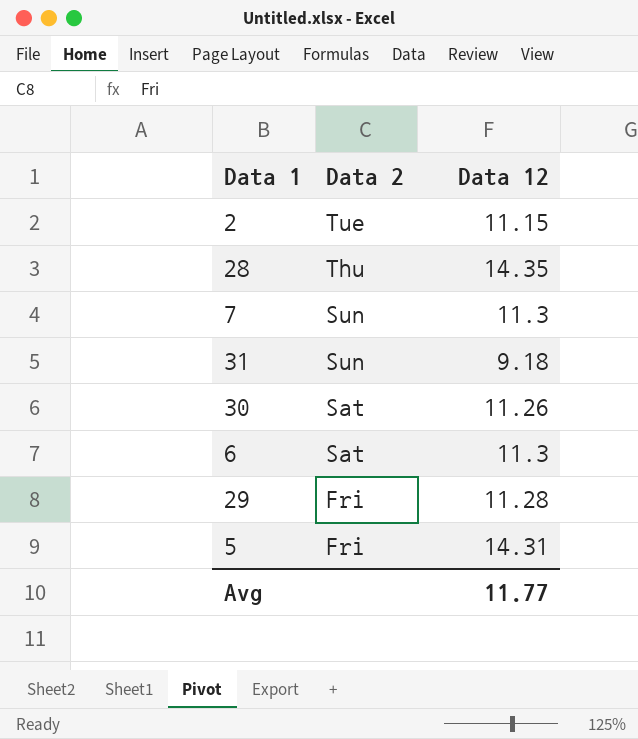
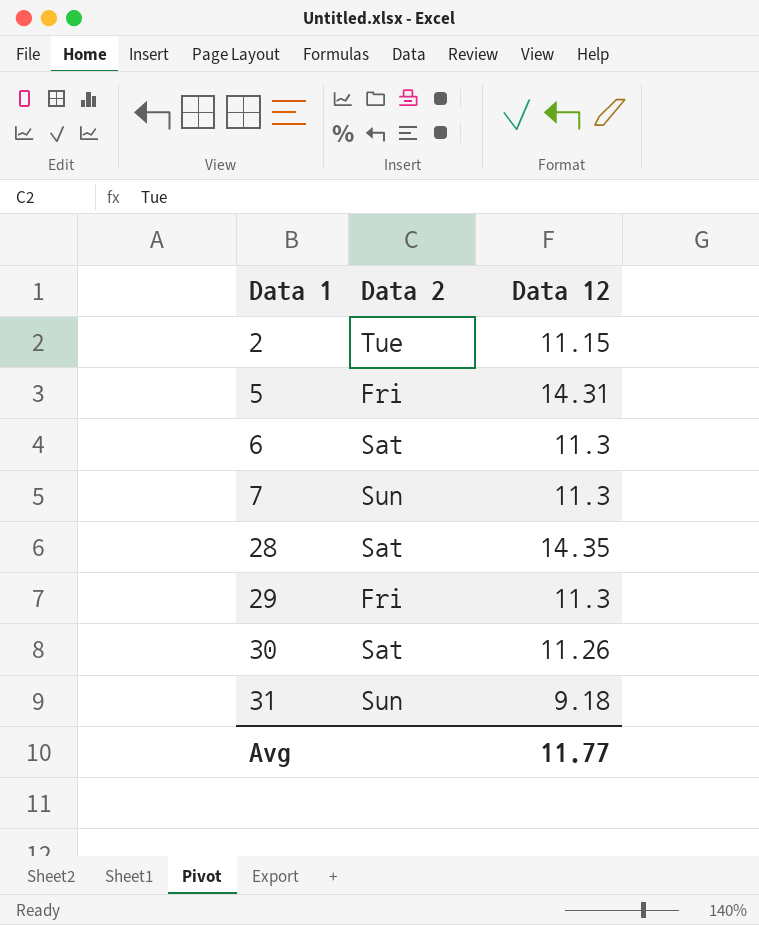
row order: Data 2 descending -> Data 1 ascending
28 | Data 2: Thu -> Sat
29 | Data 12: 11.28 -> 11.3

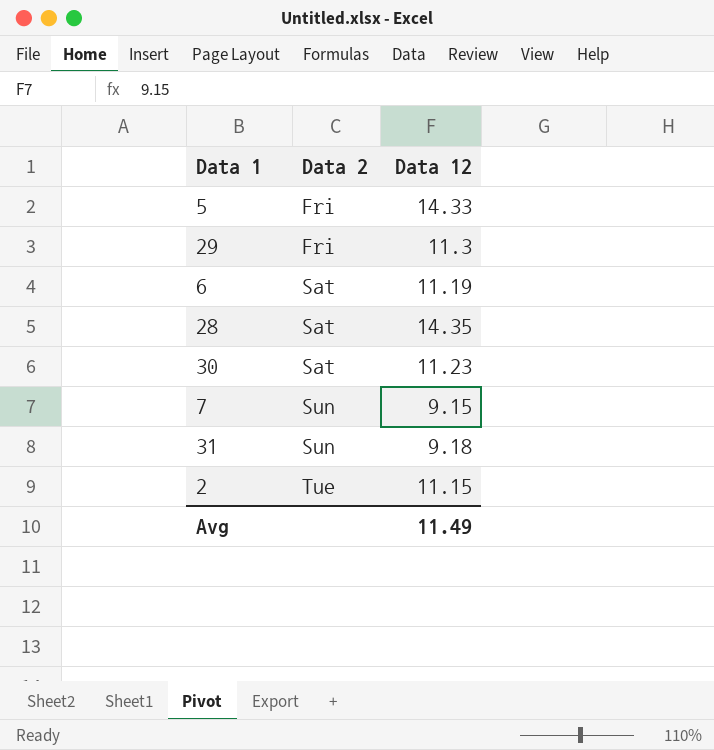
row order: Data 1 ascending -> Data 2 ascending
5 | Data 12: 14.31 -> 14.33
6 | Data 12: 11.3 -> 11.19
30 | Data 12: 11.26 -> 11.23
7 | Data 12: 11.3 -> 9.15
Avg | Data 12: 11.77 -> 11.49

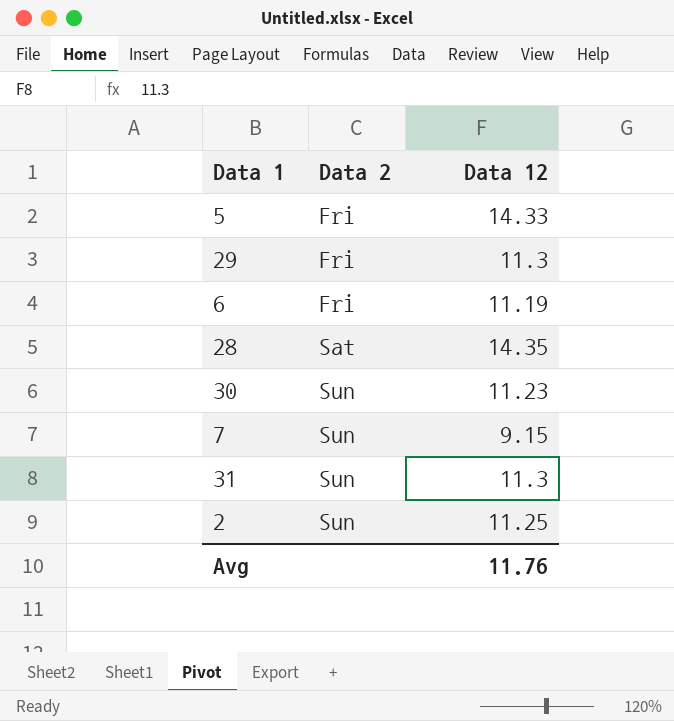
6 | Data 2: Sat -> Fri
30 | Data 2: Sat -> Sun
31 | Data 12: 9.18 -> 11.3
2 | Data 2: Tue -> Sun
2 | Data 12: 11.15 -> 11.25
Avg | Data 12: 11.49 -> 11.76

